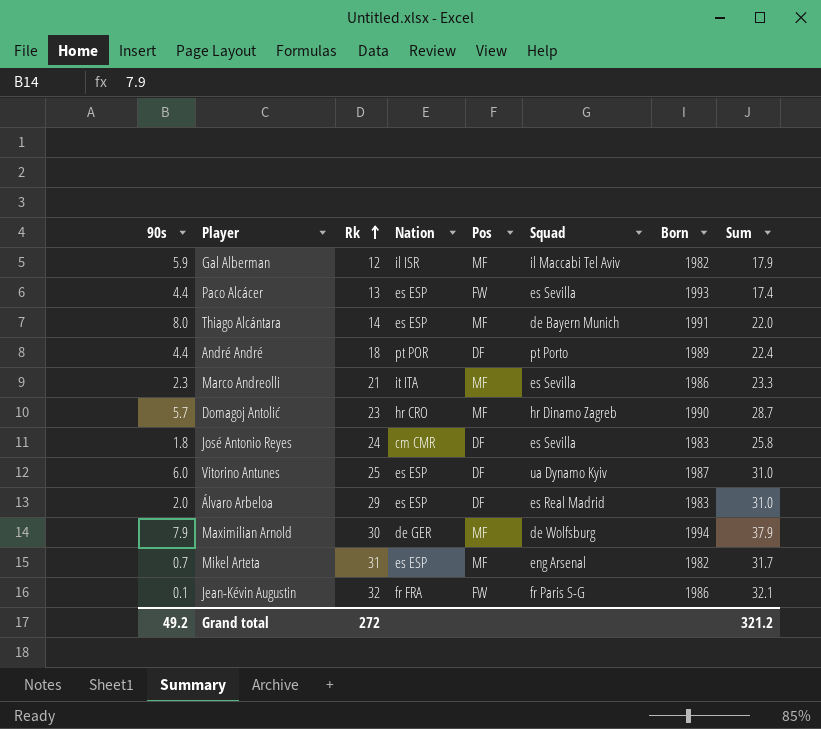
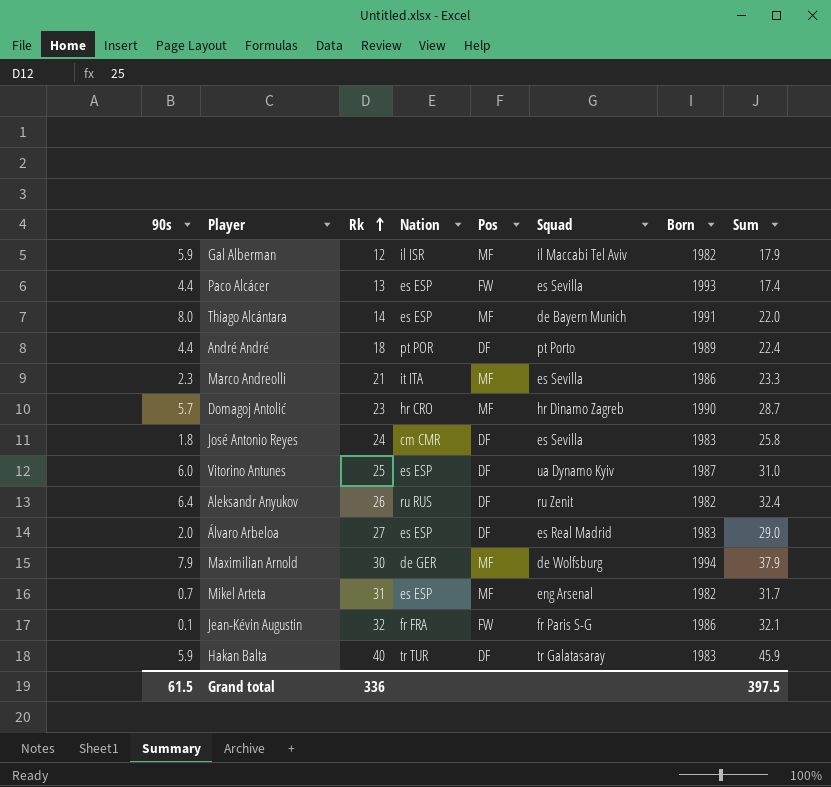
row Aleksandr Anyukov: none -> 6.4 | 26 | ru RUS | DF | ru Zenit | 1982 | 32.4
Álvaro Arbeloa | Rk: 29 -> 27
Álvaro Arbeloa | Sum: 31.0 -> 29.0
row Hakan Balta: none -> 5.9 | 40 | tr TUR | DF | tr Galatasaray | 1983 | 45.9
Grand total | 90s: 49.2 -> 61.5
Grand total | Rk: 272 -> 336
Grand total | Sum: 321.2 -> 397.5

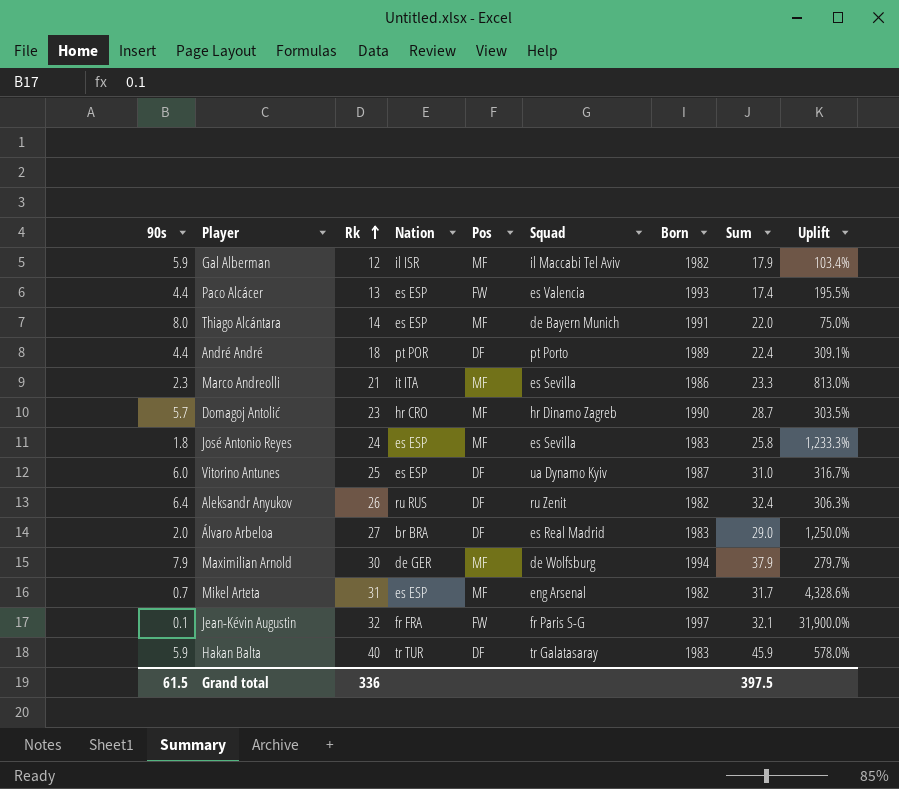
column Uplift | formula: none -> ([Rk] - [90s]) / [90s]
Paco Alcácer | Squad: es Sevilla -> es Valencia
José Antonio Reyes | Nation: cm CMR -> es ESP
José Antonio Reyes | Pos: DF -> MF
Álvaro Arbeloa | Nation: es ESP -> br BRA
Jean-Kévin Augustin | Born: 1986 -> 1997

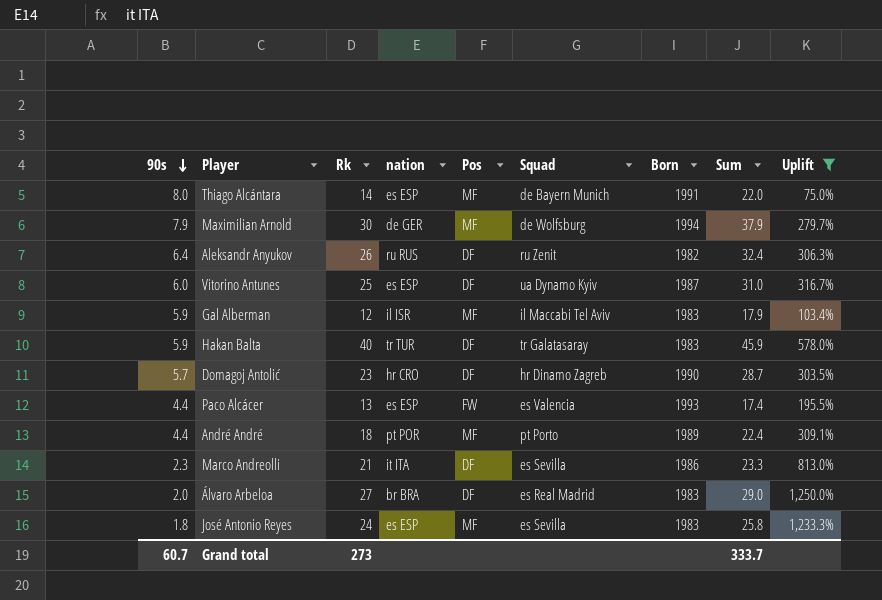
filter: none -> Uplift <= 1,250.0%
row order: Rk ascending -> 90s descending
column name: Nation -> nation
Gal Alberman | Born: 1982 -> 1983
Domagoj Antolić | Pos: MF -> DF
André André | Pos: DF -> MF
Marco Andreolli | Pos: MF -> DF
Grand total | 90s: 61.5 -> 60.7
Grand total | Rk: 336 -> 273
Grand total | Sum: 397.5 -> 333.7

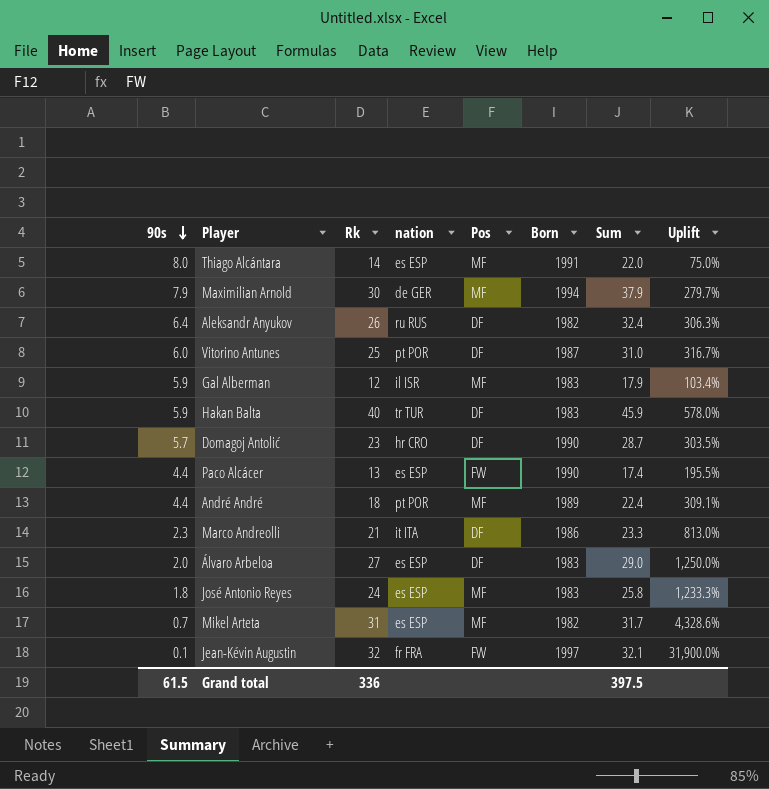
filter: Uplift <= 1,250.0% -> none
column Squad | position: 6 -> none
Vitorino Antunes | nation: es ESP -> pt POR
Paco Alcácer | Born: 1993 -> 1990
Álvaro Arbeloa | nation: br BRA -> es ESP
Grand total | 90s: 60.7 -> 61.5
Grand total | Rk: 273 -> 336
Grand total | Sum: 333.7 -> 397.5

